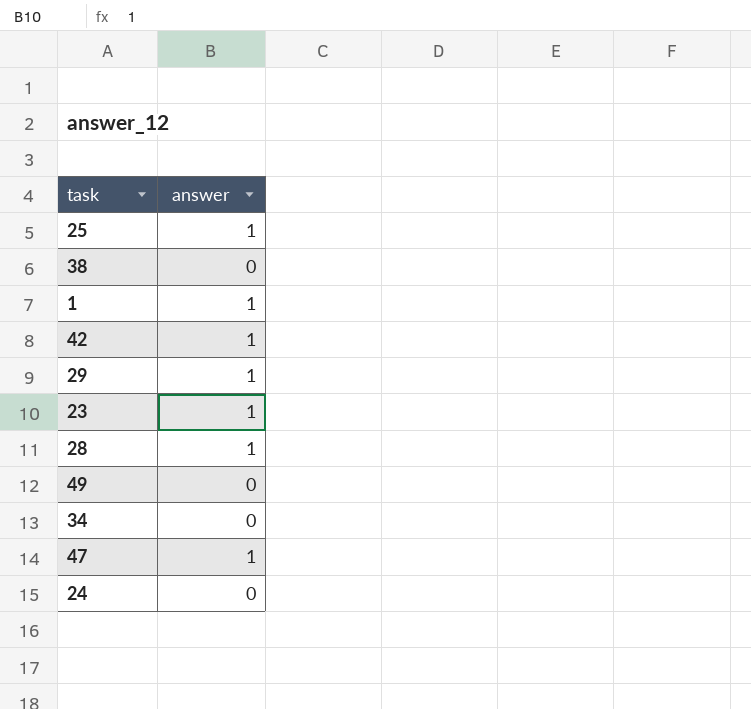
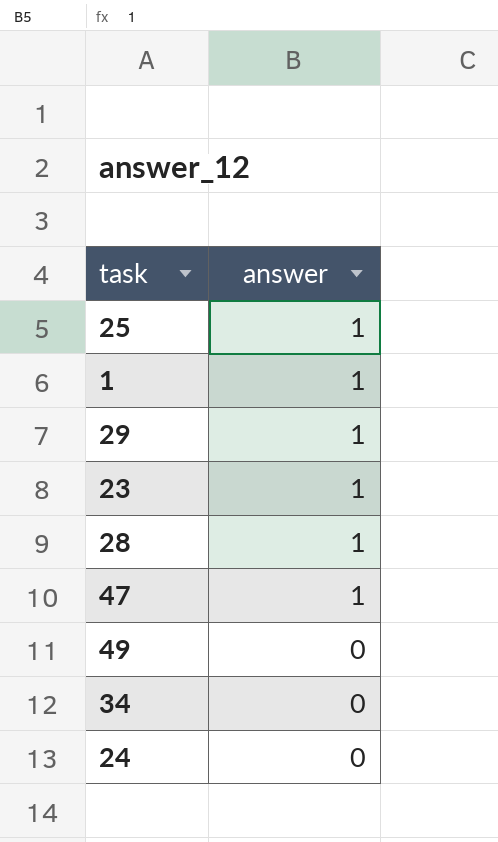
row order: none -> answer descending
row 38: 0 -> none
row 42: 1 -> none

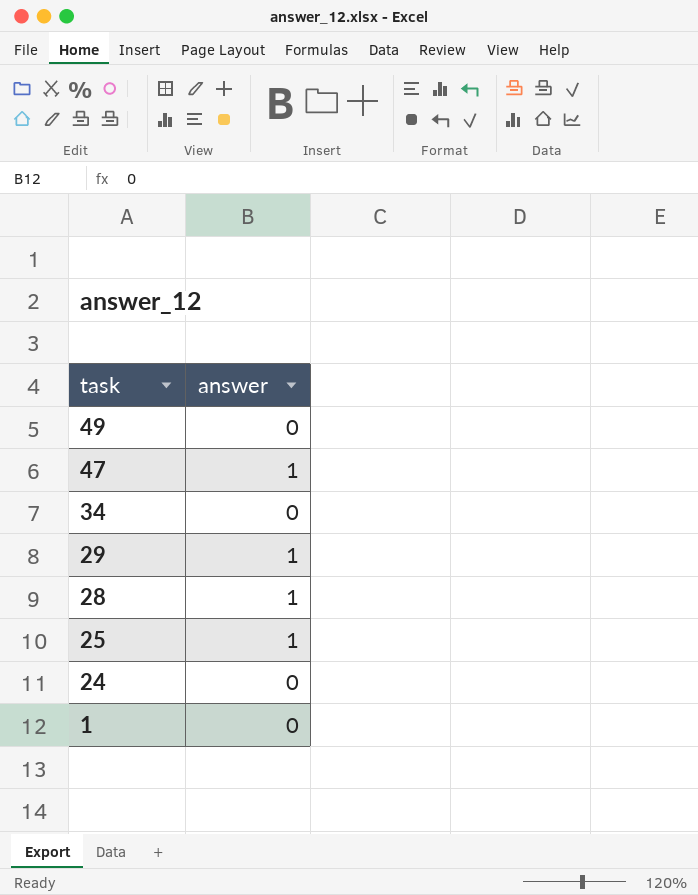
row order: answer descending -> task descending
row 23: 1 -> none
1 | answer: 1 -> 0

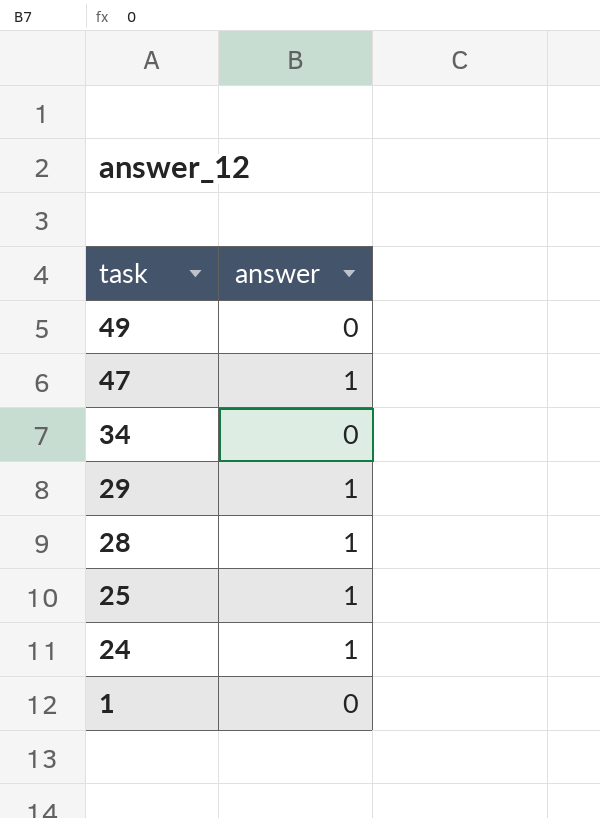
24 | answer: 0 -> 1

